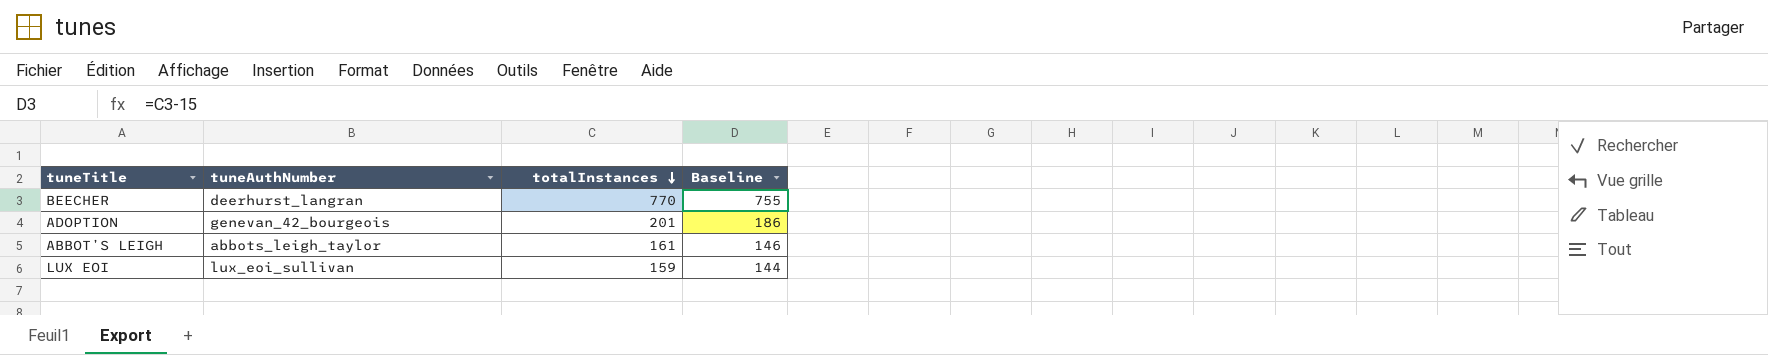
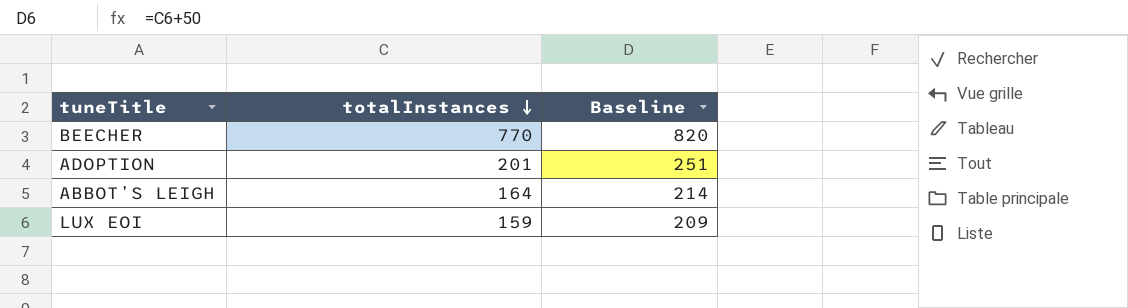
column tuneAuthNumber | position: 2 -> none
column Baseline | formula: [totalInstances] - 15 -> [totalInstances] + 50
ABBOT’S LEIGH | totalInstances: 161 -> 164

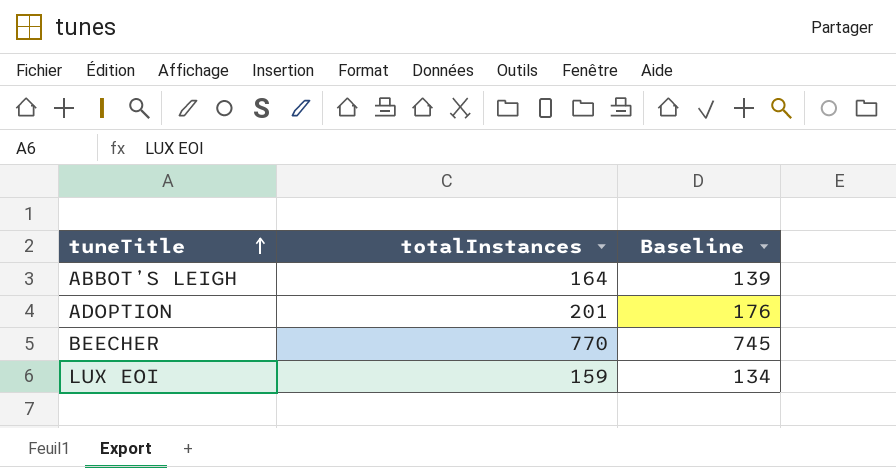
row order: totalInstances descending -> tuneTitle ascending
column Baseline | formula: [totalInstances] + 50 -> [totalInstances] - 25

